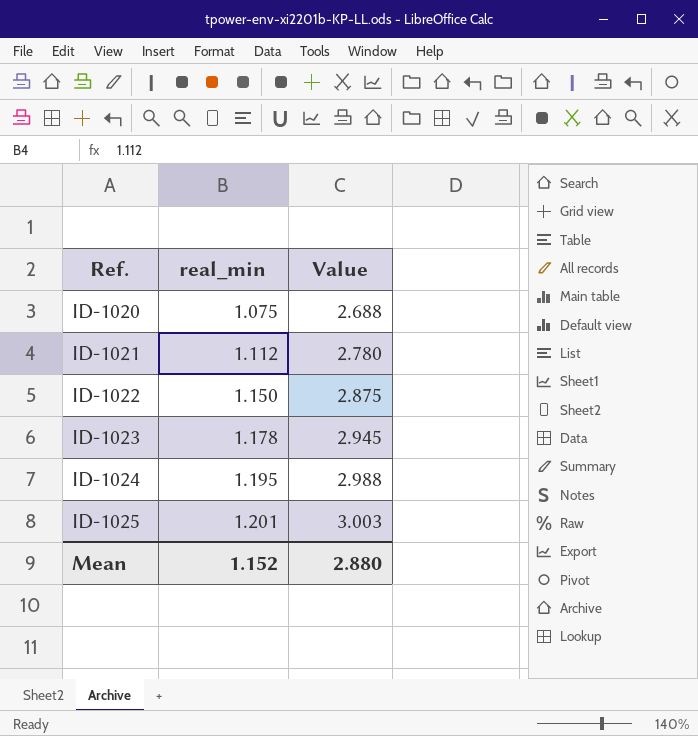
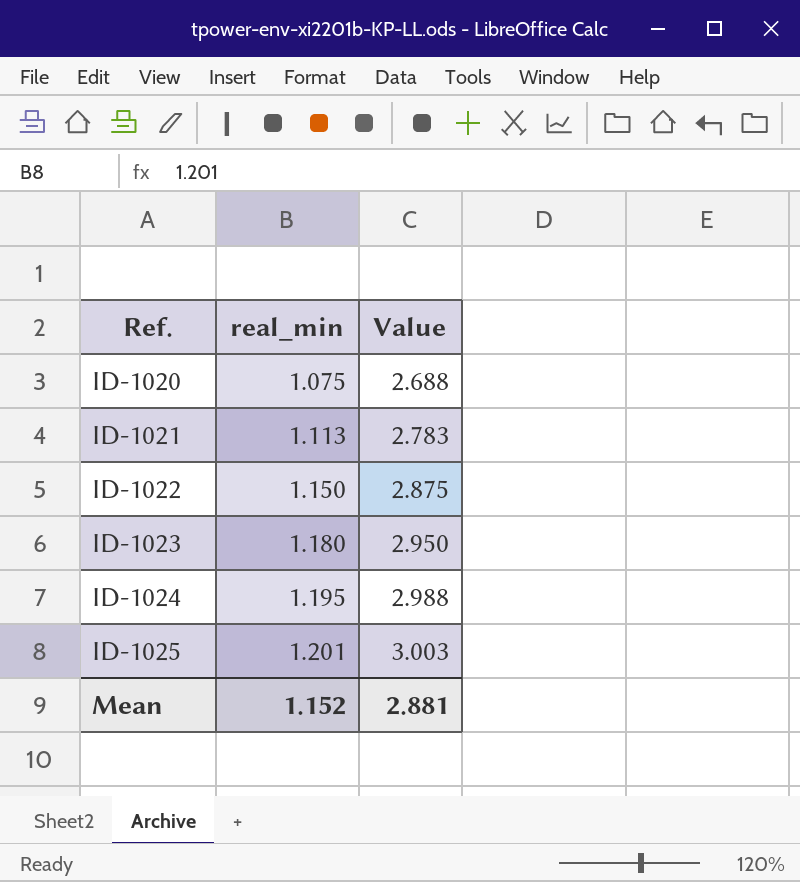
ID-1021 | real_min: 1.112 -> 1.113
ID-1021 | Value: 2.780 -> 2.783
ID-1023 | real_min: 1.178 -> 1.180
ID-1023 | Value: 2.945 -> 2.950
Mean | Value: 2.880 -> 2.881

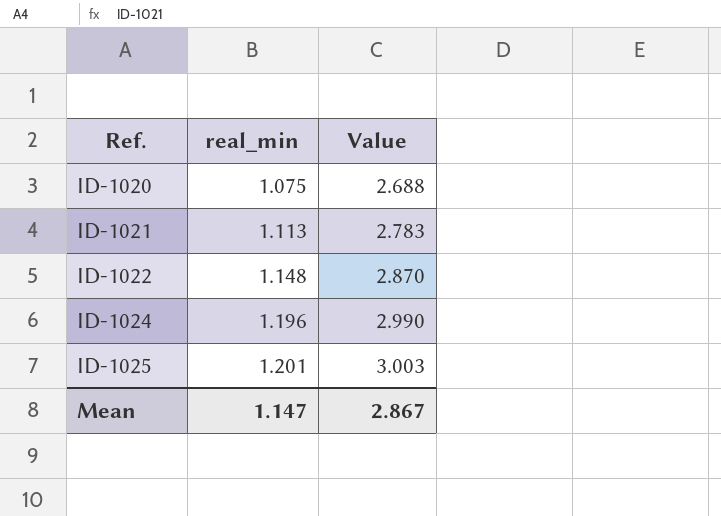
row ID-1023: 1.180 | 2.950 -> none
ID-1022 | real_min: 1.150 -> 1.148
ID-1022 | Value: 2.875 -> 2.870
ID-1024 | real_min: 1.195 -> 1.196
ID-1024 | Value: 2.988 -> 2.990
Mean | real_min: 1.152 -> 1.147
Mean | Value: 2.881 -> 2.867

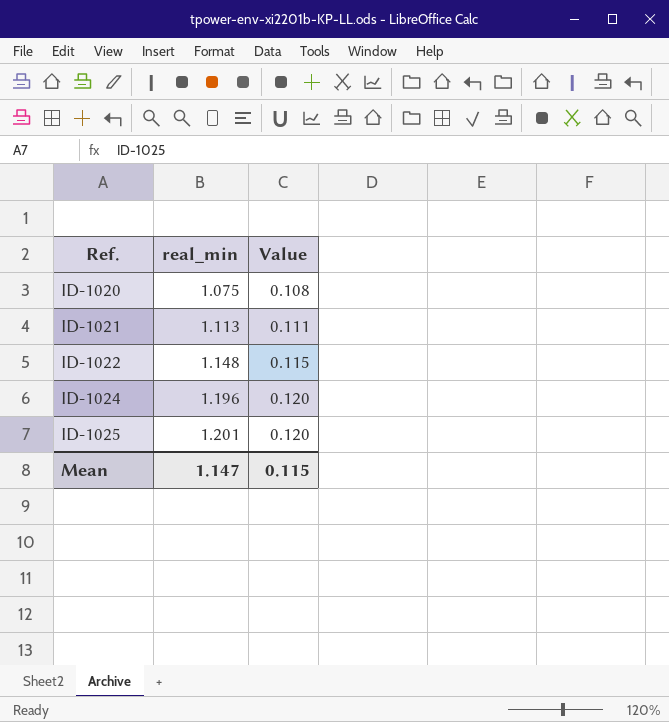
column Value | formula: [real_min] * 2.5 -> [real_min] * 0.1
Mean | Value: 2.867 -> 0.115

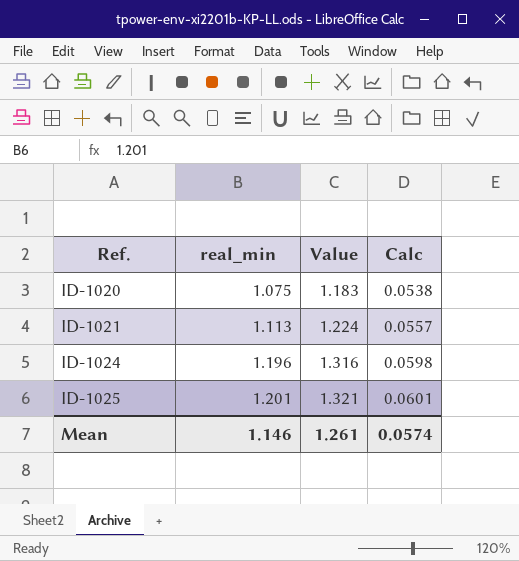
column Value | formula: [real_min] * 0.1 -> [real_min] * 1.1
column Calc | formula: none -> [real_min] * 0.05
row ID-1022: 1.148 | 0.115 -> none
Mean | real_min: 1.147 -> 1.146
Mean | Value: 0.115 -> 1.261

